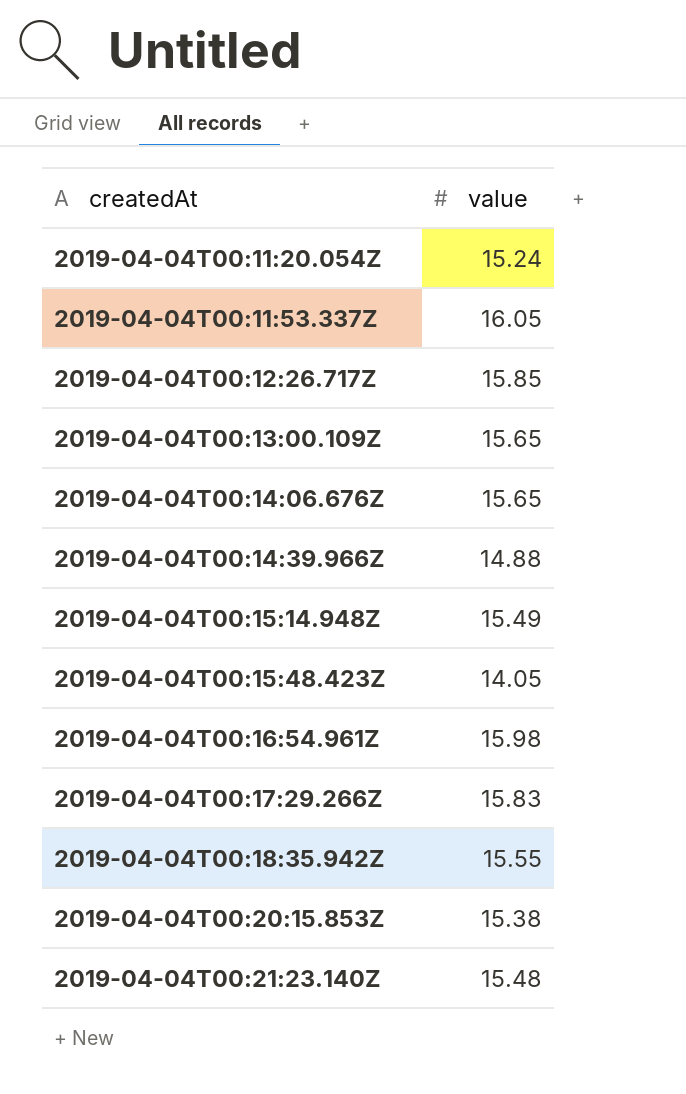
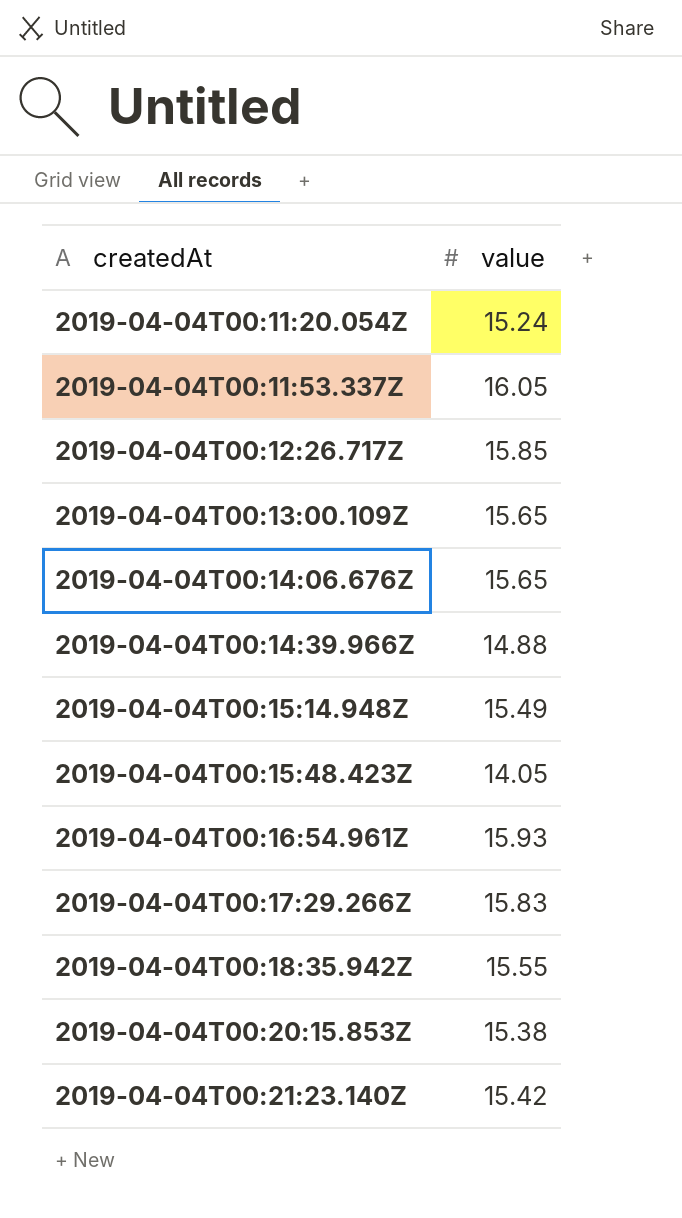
2019-04-04T00:16:54.961Z | value: 15.98 -> 15.93
2019-04-04T00:21:23.140Z | value: 15.48 -> 15.42

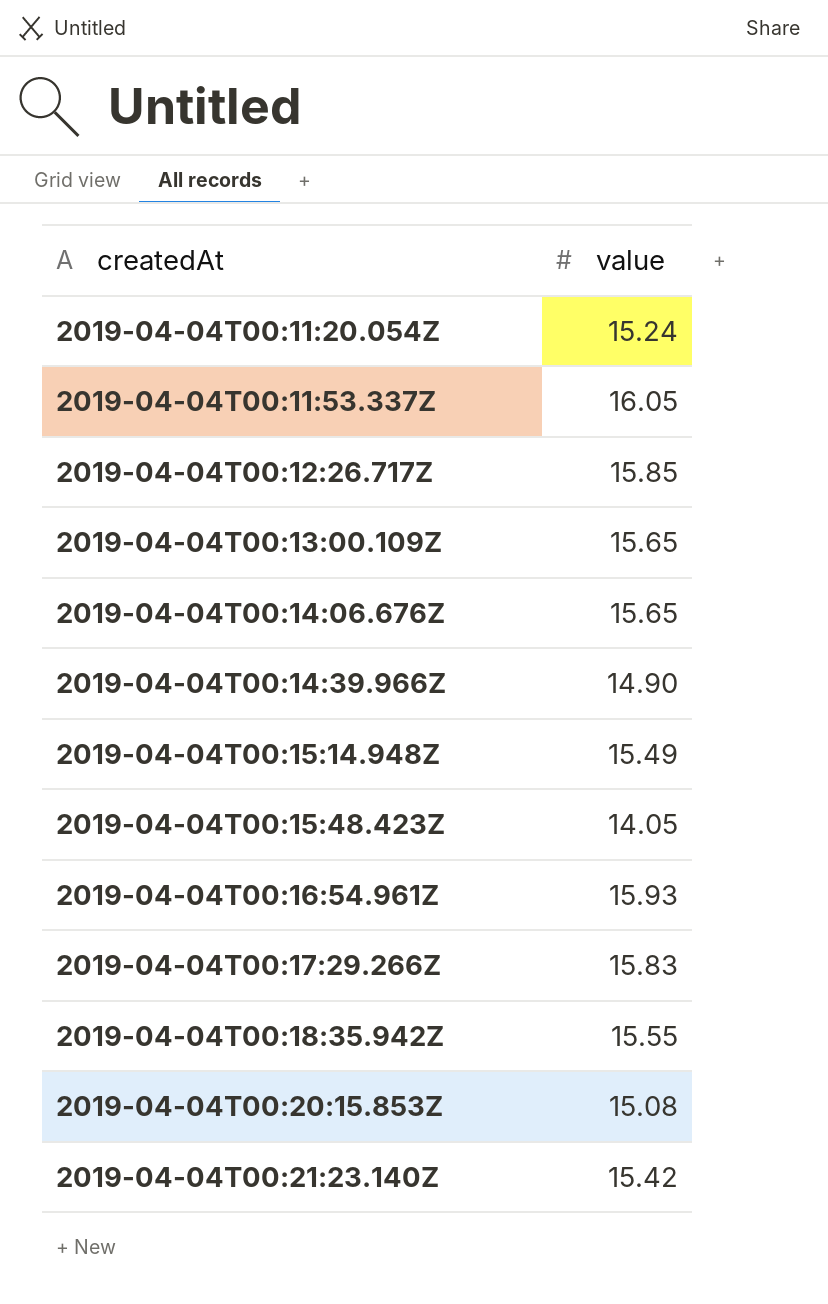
2019-04-04T00:14:39.966Z | value: 14.88 -> 14.90
2019-04-04T00:20:15.853Z | value: 15.38 -> 15.08

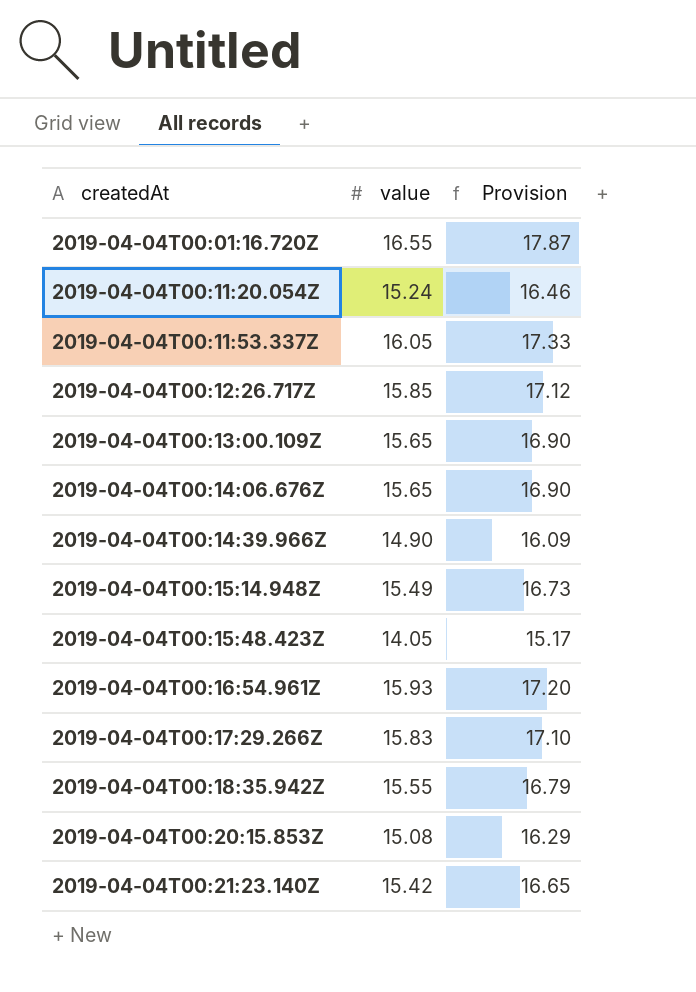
column Provision | formula: none -> [value] * 1.08
row 2019-04-04T00:01:16.720Z: none -> 16.55 | 17.87

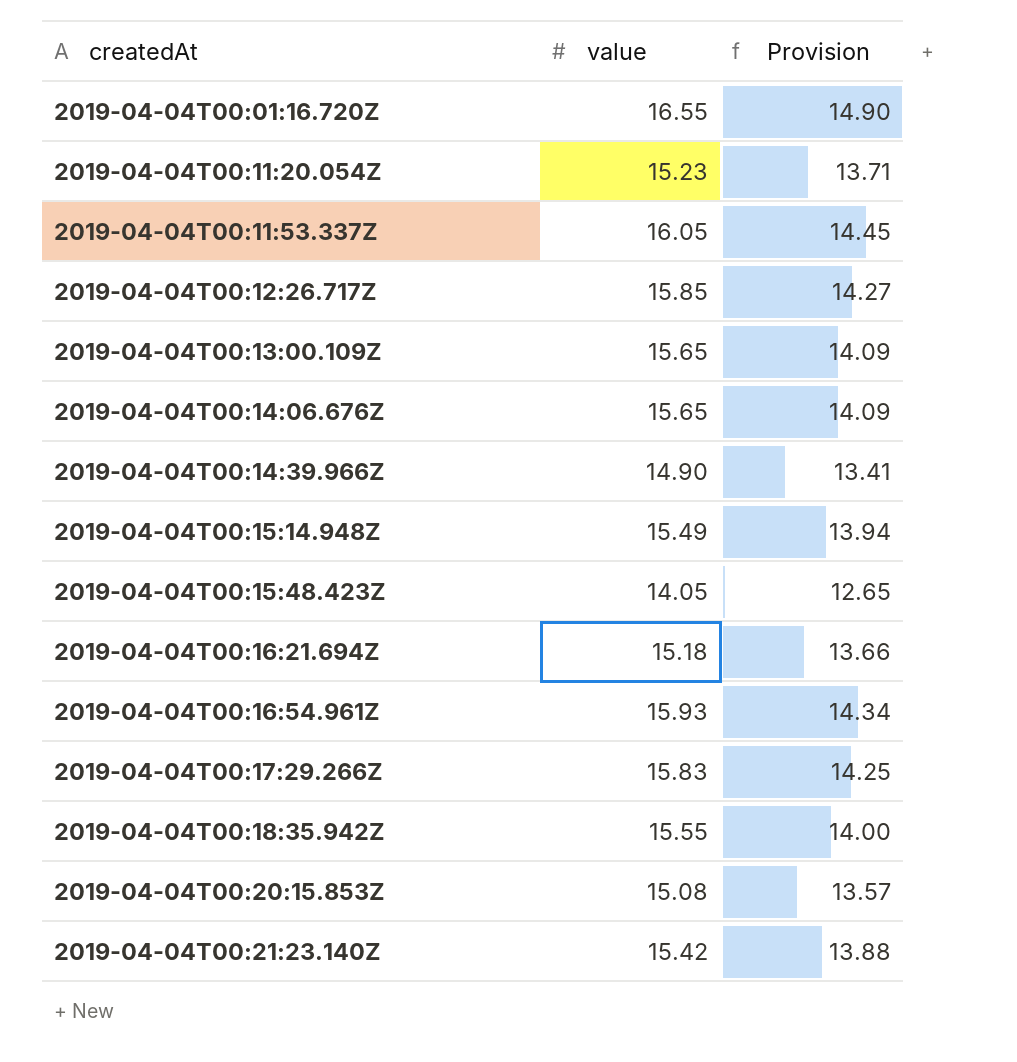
column Provision | formula: [value] * 1.08 -> [value] * 0.9
2019-04-04T00:11:20.054Z | value: 15.24 -> 15.23
row 2019-04-04T00:16:21.694Z: none -> 15.18 | 13.66

